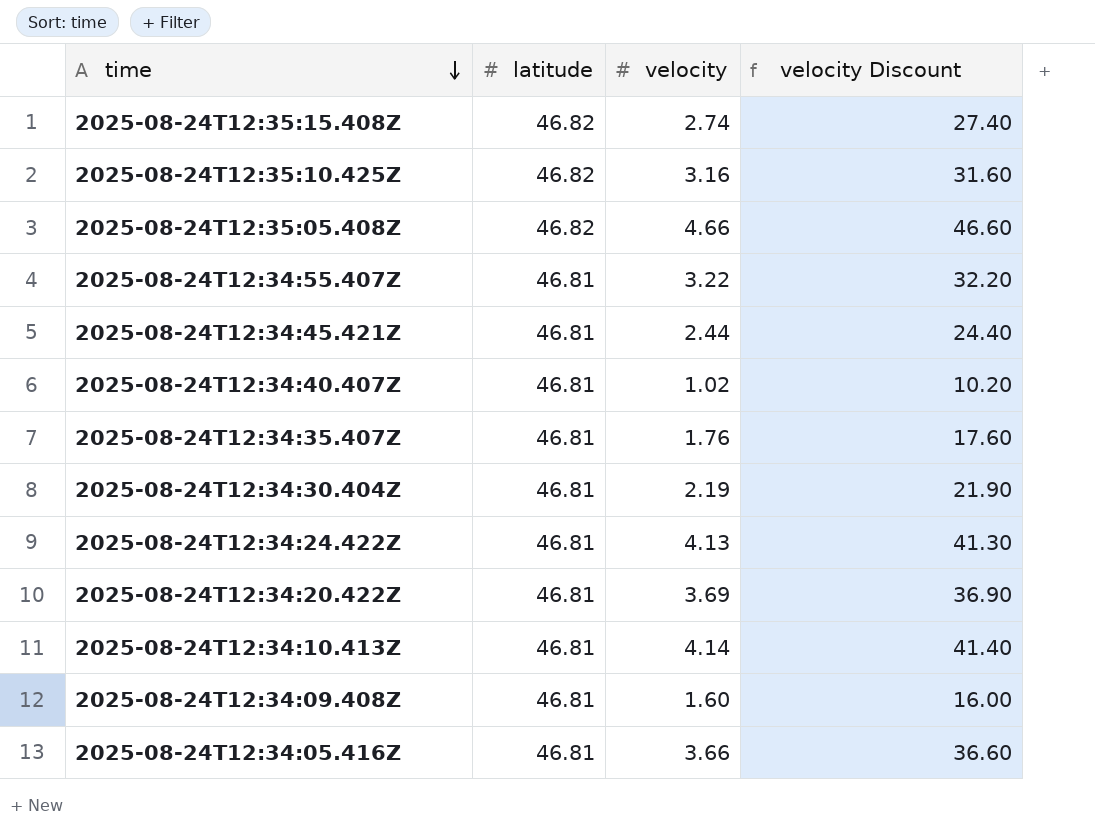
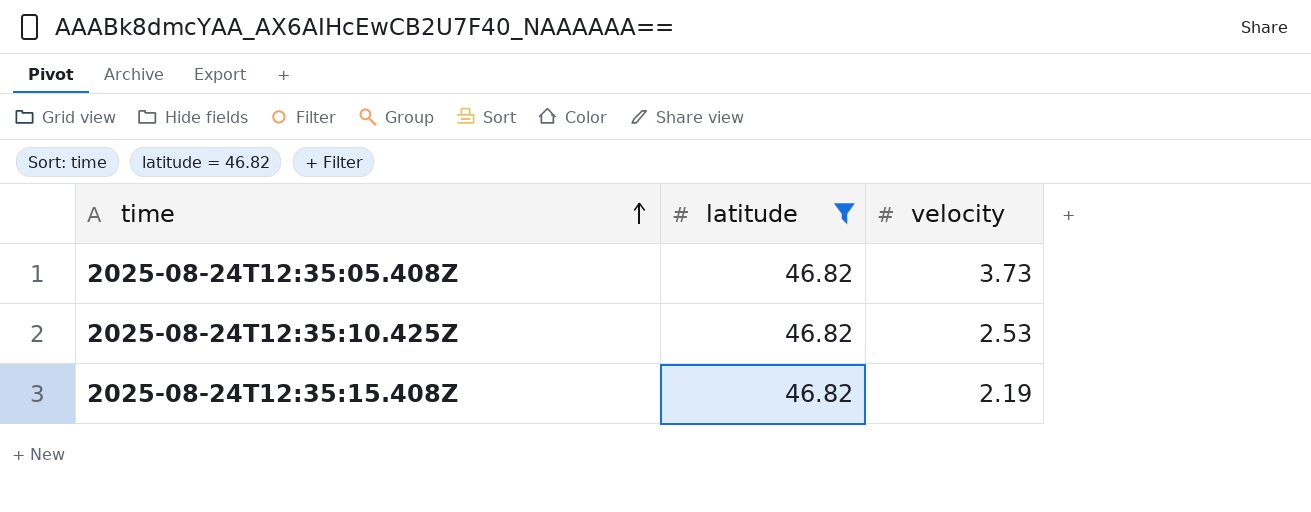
filter: none -> latitude = 46.82
row order: time descending -> time ascending
column velocity Discount | formula: [velocity] * 10 -> none
2025-08-24T12:35:05.408Z | velocity: 4.66 -> 3.73
2025-08-24T12:35:10.425Z | velocity: 3.16 -> 2.53
2025-08-24T12:35:15.408Z | velocity: 2.74 -> 2.19

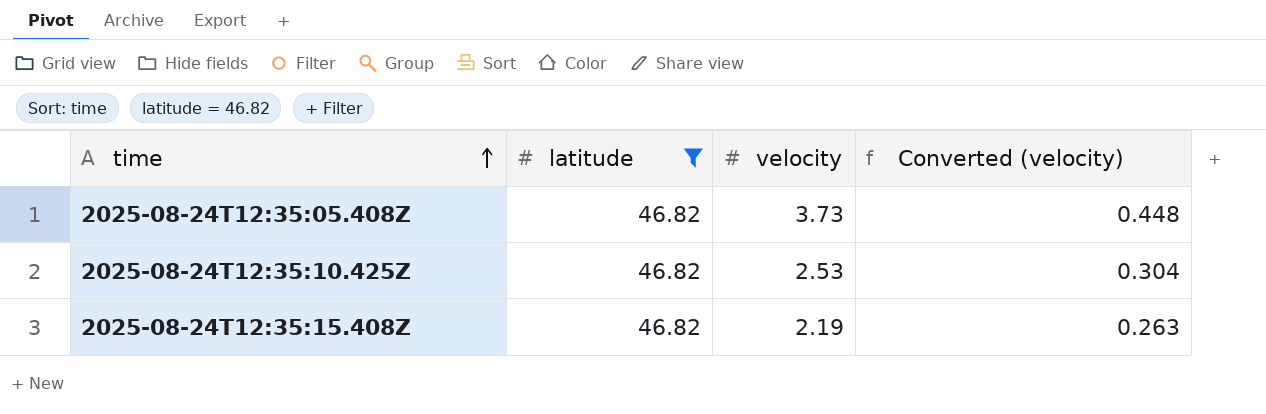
column Converted (velocity) | formula: none -> [velocity] * 0.12

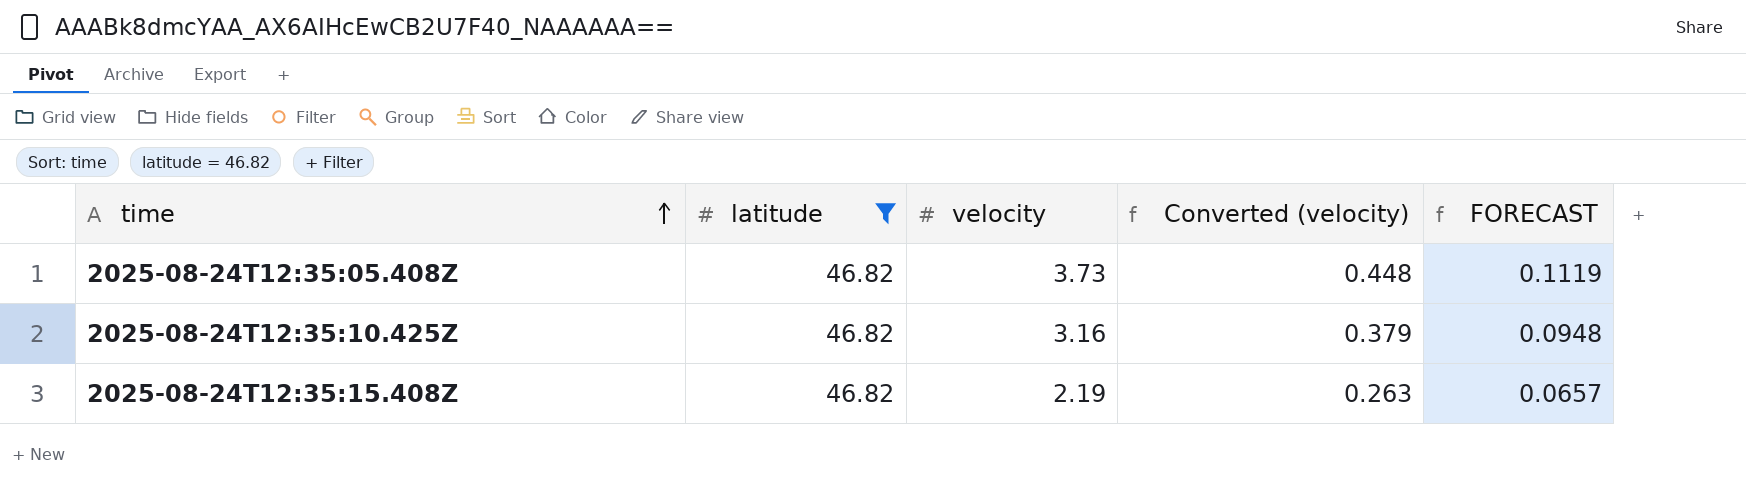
column FORECAST | formula: none -> [velocity] * 0.03
2025-08-24T12:35:10.425Z | velocity: 2.53 -> 3.16
2025-08-24T12:35:10.425Z | Converted (velocity): 0.304 -> 0.379

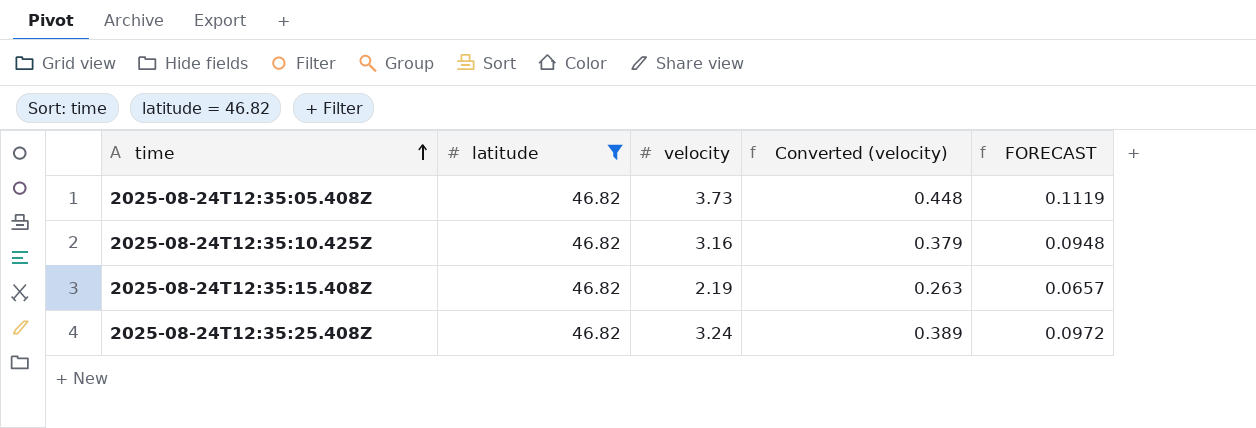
row 2025-08-24T12:35:25.408Z: none -> 46.82 | 3.24 | 0.389 | 0.0972

